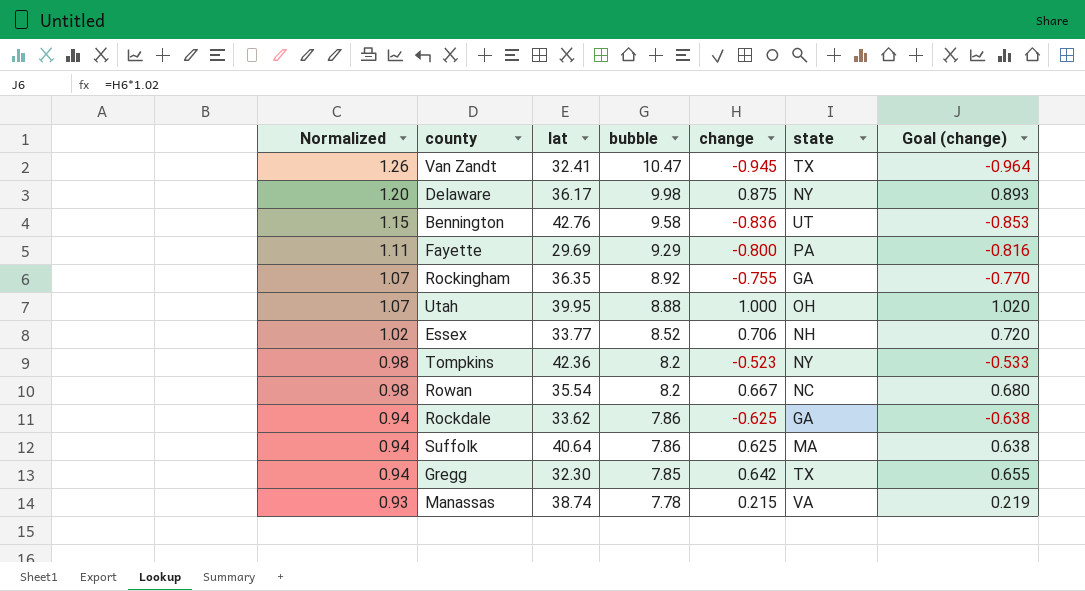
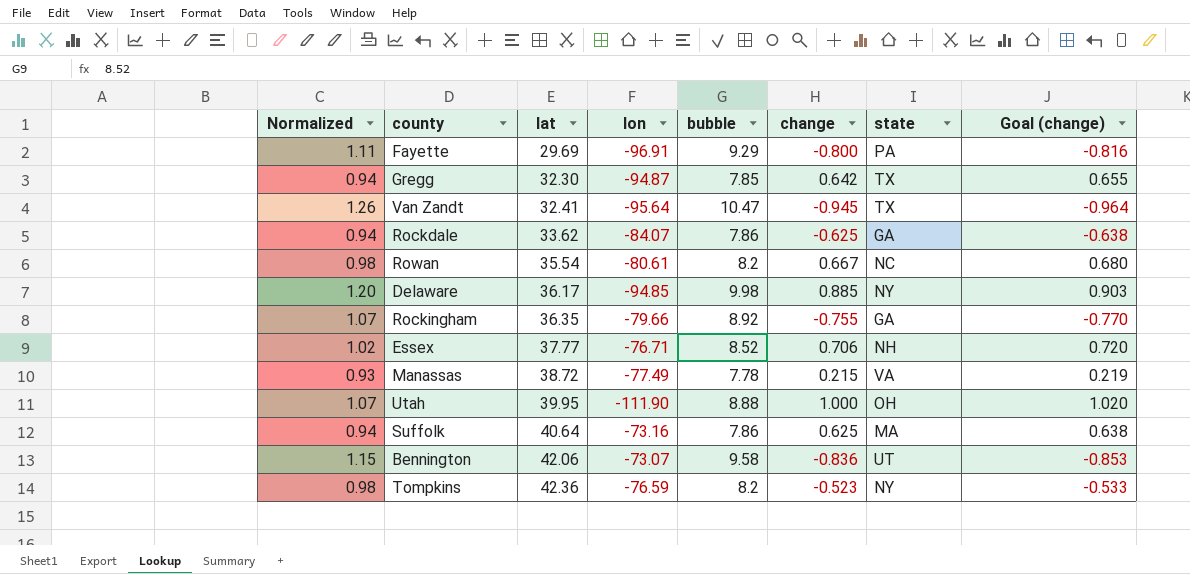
row order: Normalized descending -> lat ascending
column lon | position: none -> 4
Delaware | change: 0.875 -> 0.885
Delaware | Goal (change): 0.893 -> 0.903
Essex | lat: 33.77 -> 37.77
Manassas | lat: 38.74 -> 38.72
Bennington | lat: 42.76 -> 42.06

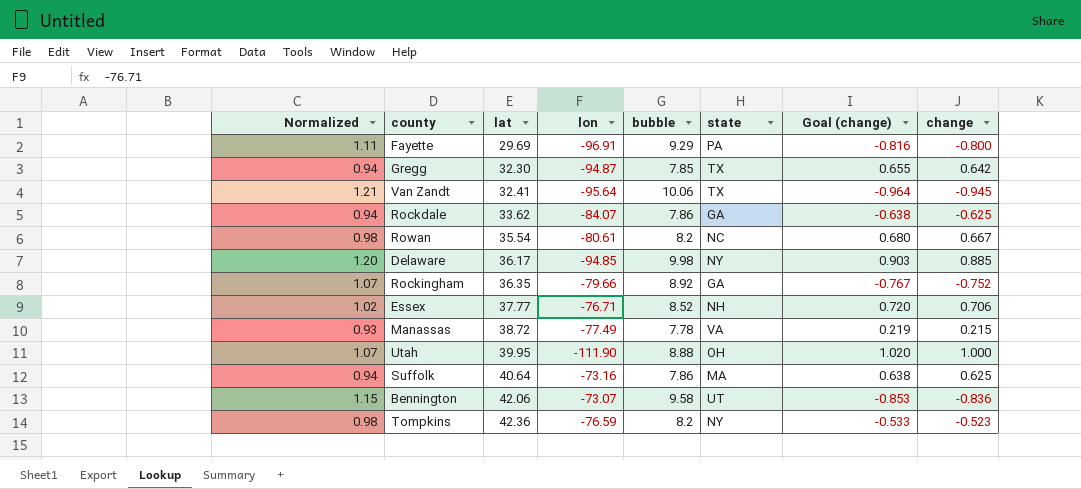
column change | position: 6 -> 8
Van Zandt | Normalized: 1.26 -> 1.21
Van Zandt | bubble: 10.47 -> 10.06
Rockingham | Goal (change): -0.770 -> -0.767
Rockingham | change: -0.755 -> -0.752

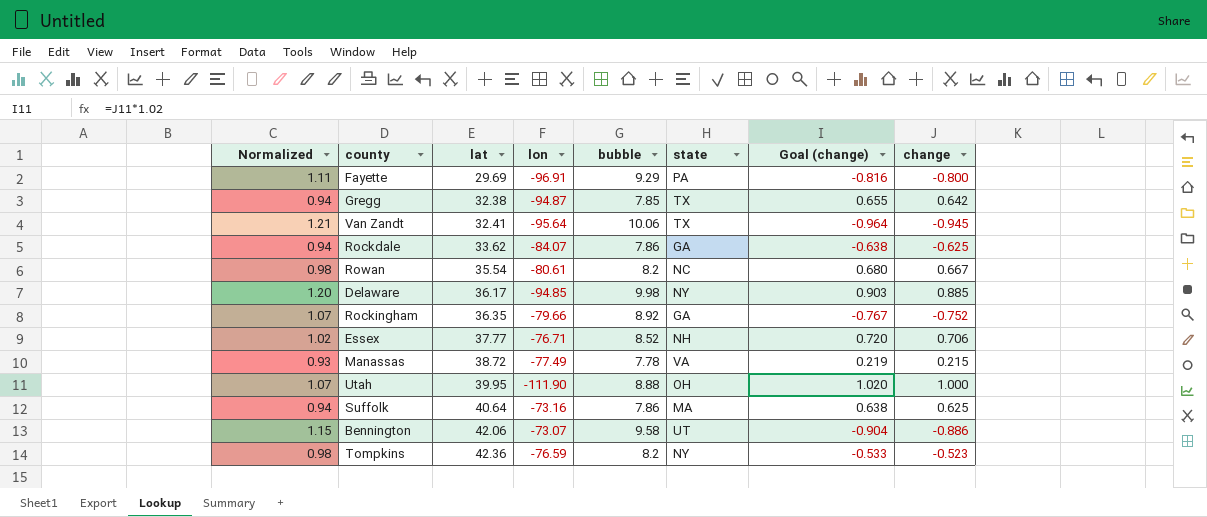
Gregg | lat: 32.30 -> 32.38
Bennington | Goal (change): -0.853 -> -0.904
Bennington | change: -0.836 -> -0.886

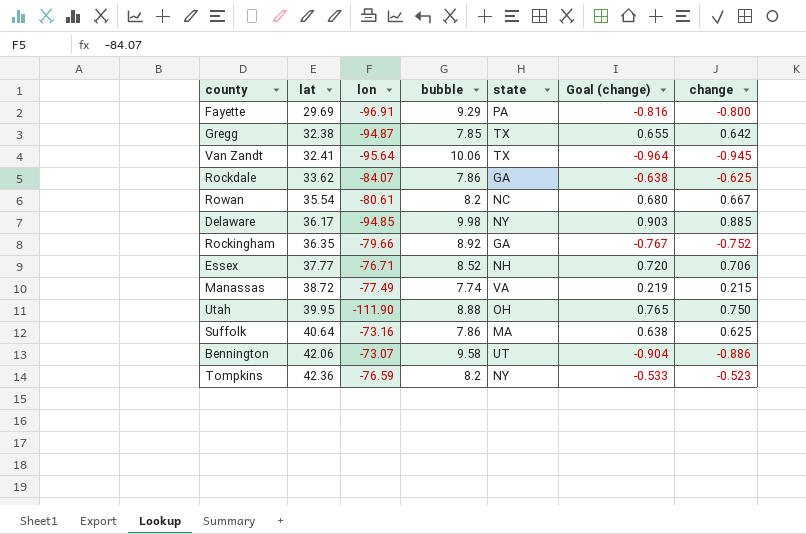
column Normalized | formula: [bubble] * 0.12 -> none
Manassas | bubble: 7.78 -> 7.74
Utah | Goal (change): 1.020 -> 0.765
Utah | change: 1.000 -> 0.750

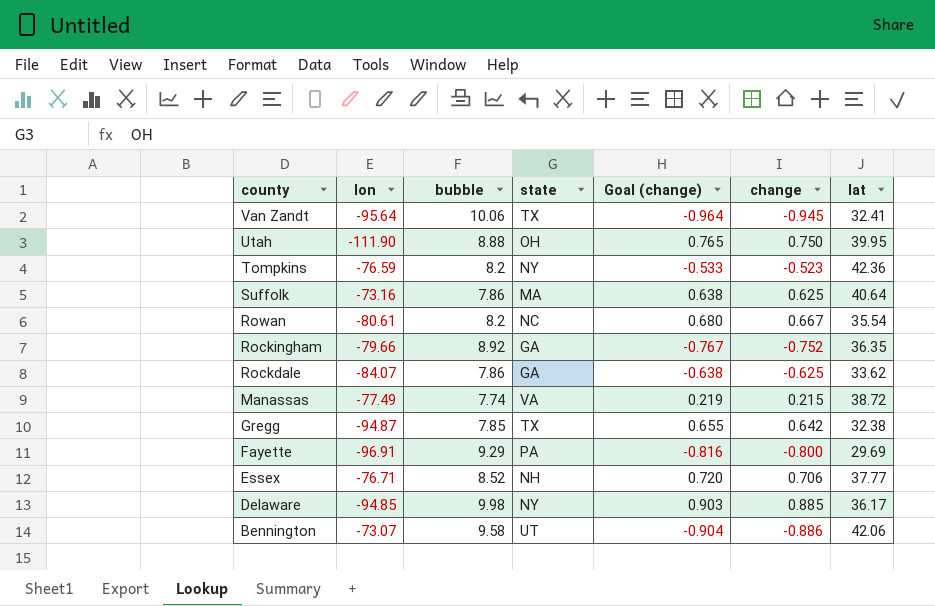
row order: lat ascending -> county descending
column lat | position: 2 -> 7

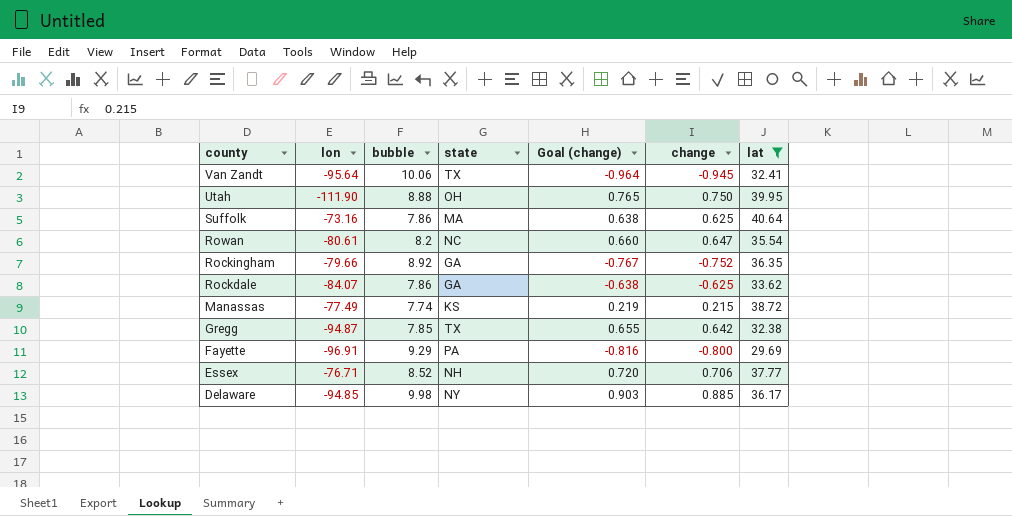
filter: none -> lat <= 40.64
Rowan | Goal (change): 0.680 -> 0.660
Rowan | change: 0.667 -> 0.647
Manassas | state: VA -> KS

